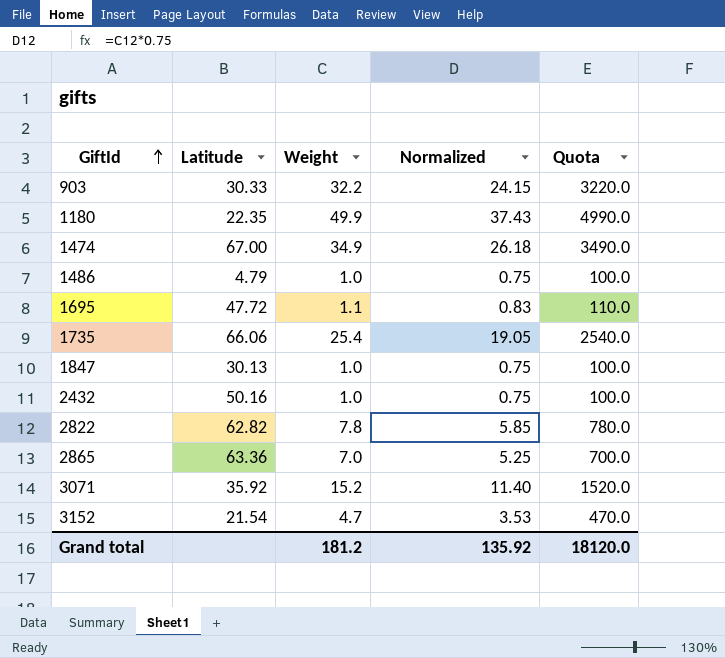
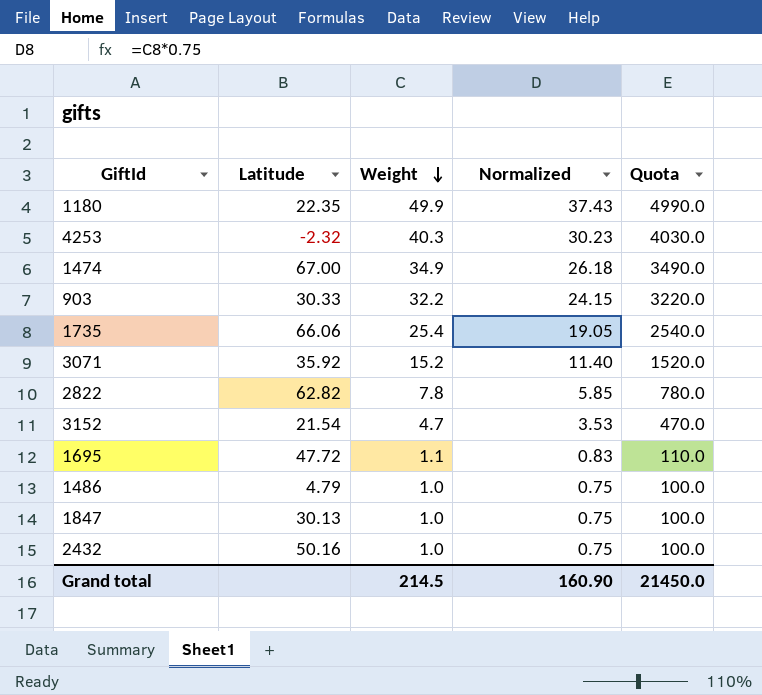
row order: GiftId ascending -> Weight descending
row 2865: 63.36 | 7.0 | 5.25 | 700.0 -> none
row 4253: none -> -2.32 | 40.3 | 30.23 | 4030.0
Grand total | Weight: 181.2 -> 214.5
Grand total | Normalized: 135.92 -> 160.90
Grand total | Quota: 18120.0 -> 21450.0

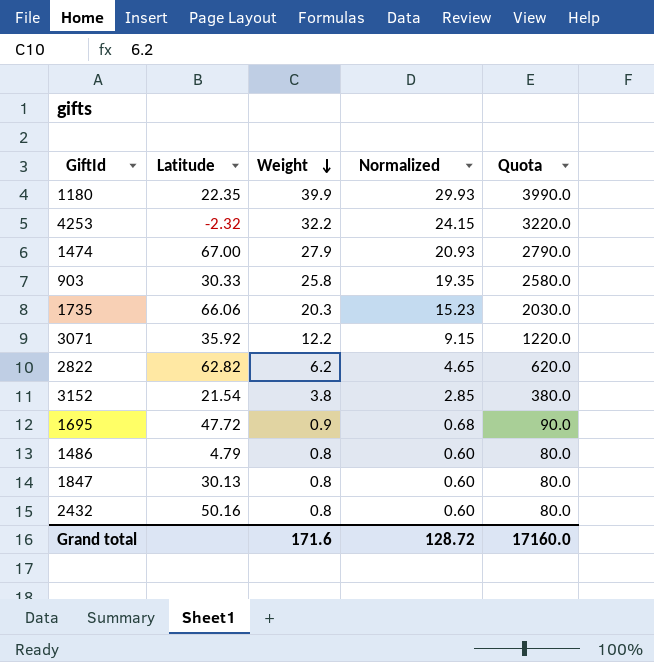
1180 | Weight: 49.9 -> 39.9
1180 | Normalized: 37.43 -> 29.93
1180 | Quota: 4990.0 -> 3990.0
4253 | Weight: 40.3 -> 32.2
4253 | Normalized: 30.23 -> 24.15
4253 | Quota: 4030.0 -> 3220.0
1474 | Weight: 34.9 -> 27.9
1474 | Normalized: 26.18 -> 20.93
1474 | Quota: 3490.0 -> 2790.0
903 | Weight: 32.2 -> 25.8
903 | Normalized: 24.15 -> 19.35
903 | Quota: 3220.0 -> 2580.0
1735 | Weight: 25.4 -> 20.3
1735 | Normalized: 19.05 -> 15.23
1735 | Quota: 2540.0 -> 2030.0
3071 | Weight: 15.2 -> 12.2
3071 | Normalized: 11.40 -> 9.15
3071 | Quota: 1520.0 -> 1220.0
2822 | Weight: 7.8 -> 6.2
2822 | Normalized: 5.85 -> 4.65
2822 | Quota: 780.0 -> 620.0
3152 | Weight: 4.7 -> 3.8
3152 | Normalized: 3.53 -> 2.85
3152 | Quota: 470.0 -> 380.0
1695 | Weight: 1.1 -> 0.9
1695 | Normalized: 0.83 -> 0.68
1695 | Quota: 110.0 -> 90.0
1486 | Weight: 1.0 -> 0.8
1486 | Normalized: 0.75 -> 0.60
1486 | Quota: 100.0 -> 80.0
1847 | Weight: 1.0 -> 0.8
1847 | Normalized: 0.75 -> 0.60
1847 | Quota: 100.0 -> 80.0
2432 | Weight: 1.0 -> 0.8
2432 | Normalized: 0.75 -> 0.60
2432 | Quota: 100.0 -> 80.0
Grand total | Weight: 214.5 -> 171.6
Grand total | Normalized: 160.90 -> 128.72
Grand total | Quota: 21450.0 -> 17160.0

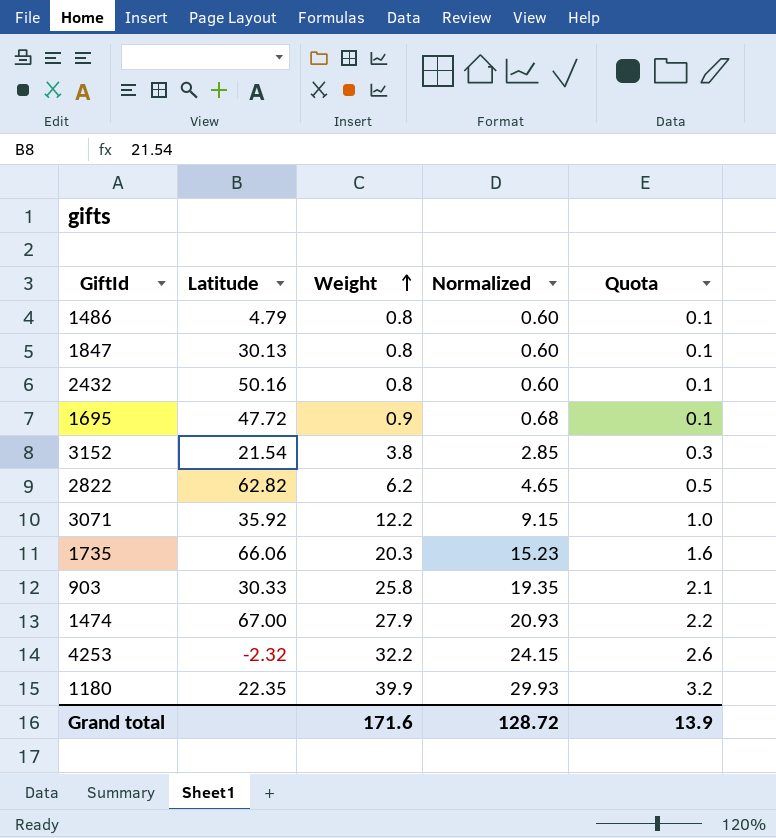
row order: Weight descending -> Weight ascending
column Quota | formula: [Weight] * 100 -> [Weight] * 0.08
Grand total | Quota: 17160.0 -> 13.9

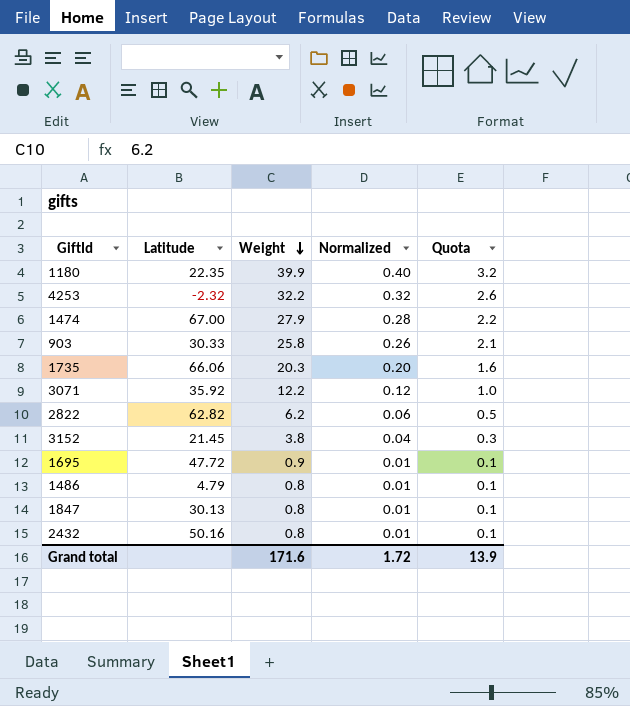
row order: Weight ascending -> Weight descending
column Normalized | formula: [Weight] * 0.75 -> [Weight] * 0.01
3152 | Latitude: 21.54 -> 21.45
Grand total | Normalized: 128.72 -> 1.72

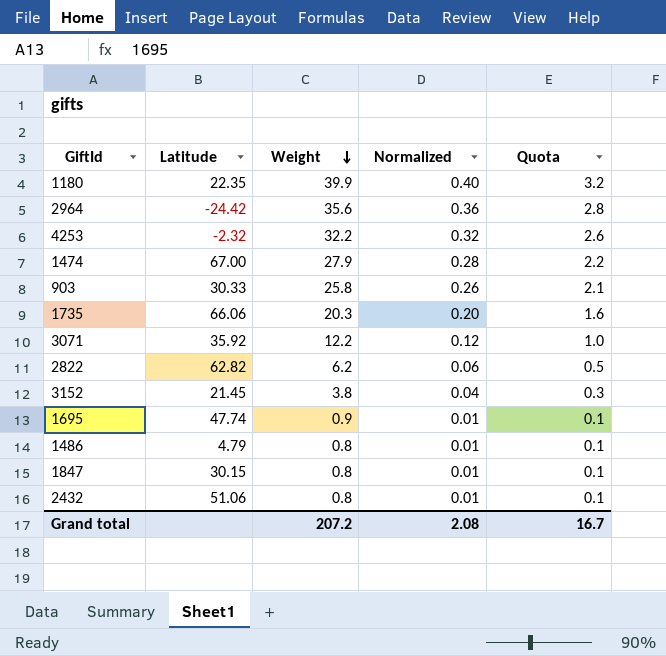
row 2964: none -> -24.42 | 35.6 | 0.36 | 2.8
1695 | Latitude: 47.72 -> 47.74
1847 | Latitude: 30.13 -> 30.15
2432 | Latitude: 50.16 -> 51.06
Grand total | Weight: 171.6 -> 207.2
Grand total | Normalized: 1.72 -> 2.08
Grand total | Quota: 13.9 -> 16.7

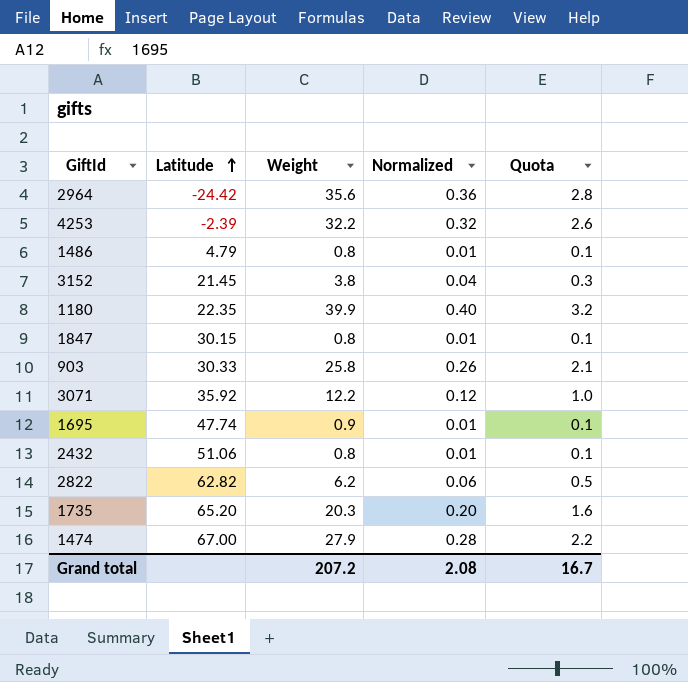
row order: Weight descending -> Latitude ascending
4253 | Latitude: -2.32 -> -2.39
1735 | Latitude: 66.06 -> 65.20

